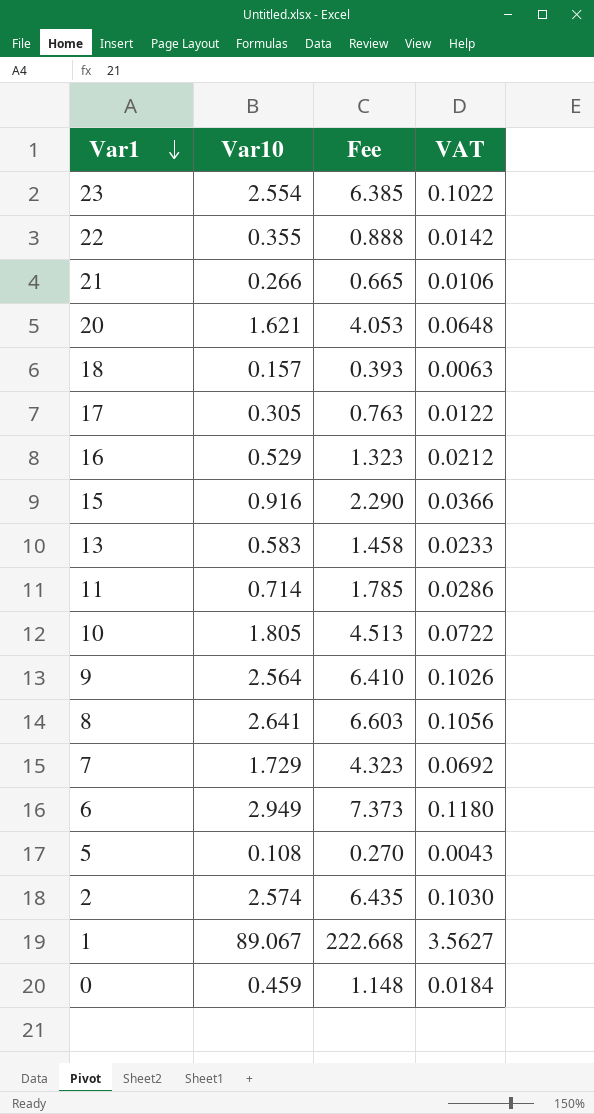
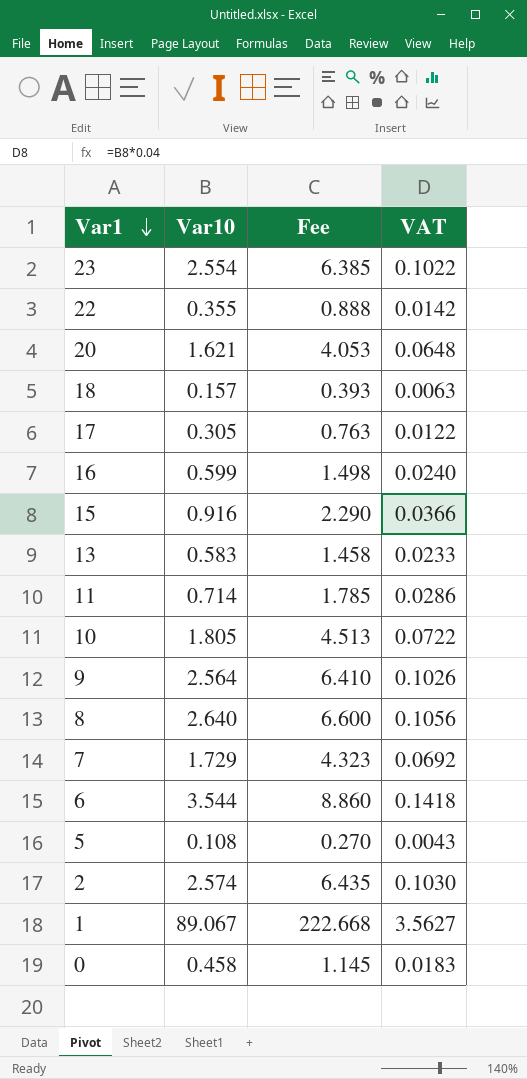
row 21: 0.266 | 0.665 | 0.0106 -> none
16 | Var10: 0.529 -> 0.599
16 | Fee: 1.323 -> 1.498
16 | VAT: 0.0212 -> 0.0240
8 | Var10: 2.641 -> 2.640
8 | Fee: 6.603 -> 6.600
6 | Var10: 2.949 -> 3.544
6 | Fee: 7.373 -> 8.860
6 | VAT: 0.1180 -> 0.1418
0 | Var10: 0.459 -> 0.458
0 | Fee: 1.148 -> 1.145
0 | VAT: 0.0184 -> 0.0183

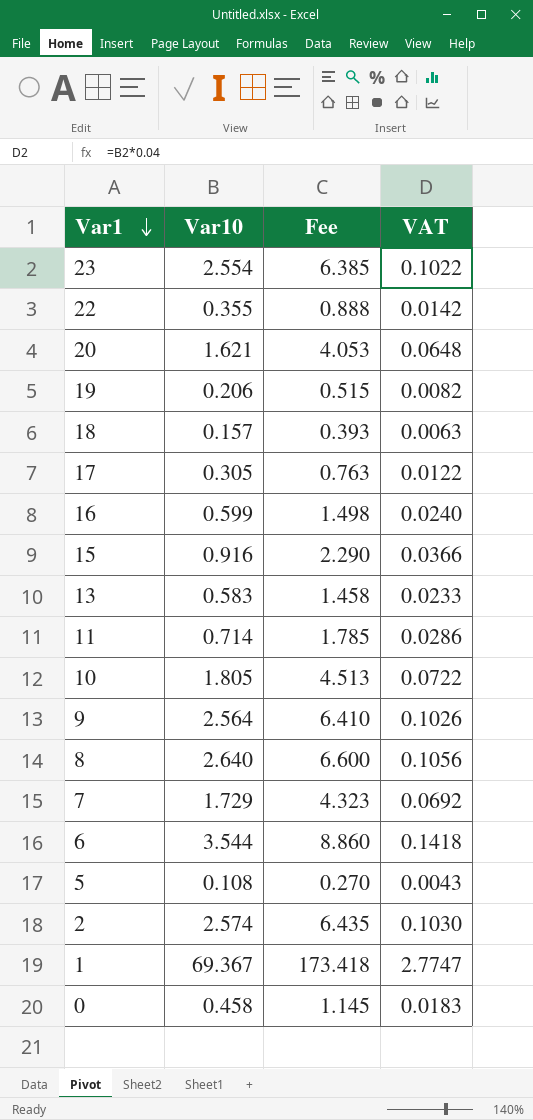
row 19: none -> 0.206 | 0.515 | 0.0082
1 | Var10: 89.067 -> 69.367
1 | Fee: 222.668 -> 173.418
1 | VAT: 3.5627 -> 2.7747

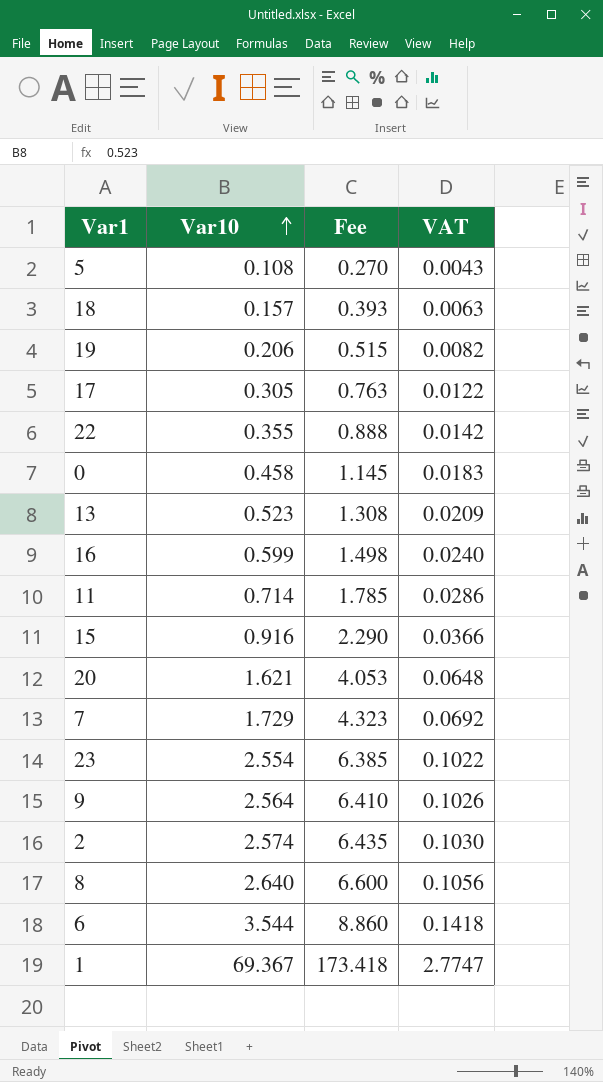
row order: Var1 descending -> Var10 ascending
row 10: 1.805 | 4.513 | 0.0722 -> none
13 | Var10: 0.583 -> 0.523
13 | Fee: 1.458 -> 1.308
13 | VAT: 0.0233 -> 0.0209

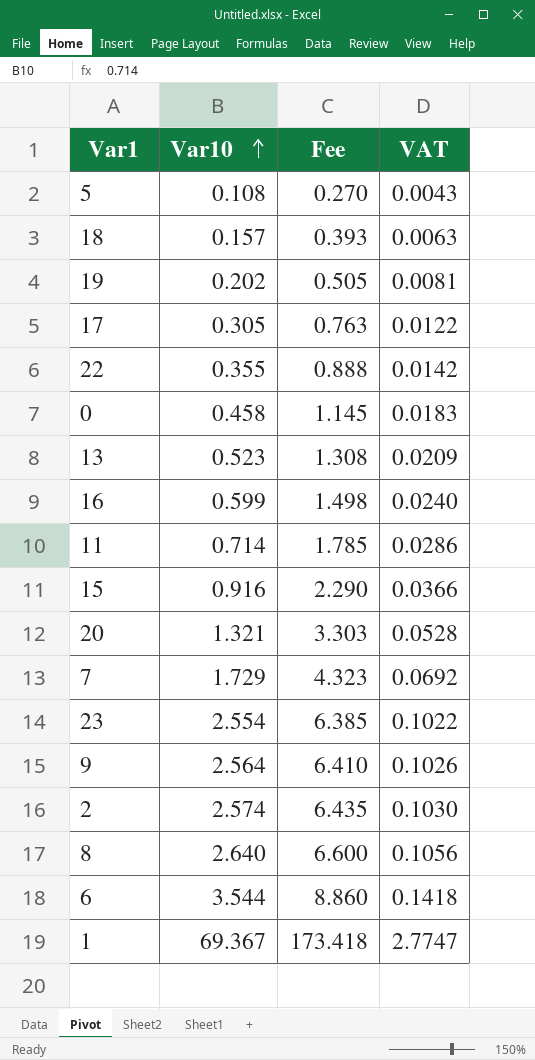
19 | Var10: 0.206 -> 0.202
19 | Fee: 0.515 -> 0.505
19 | VAT: 0.0082 -> 0.0081
20 | Var10: 1.621 -> 1.321
20 | Fee: 4.053 -> 3.303
20 | VAT: 0.0648 -> 0.0528

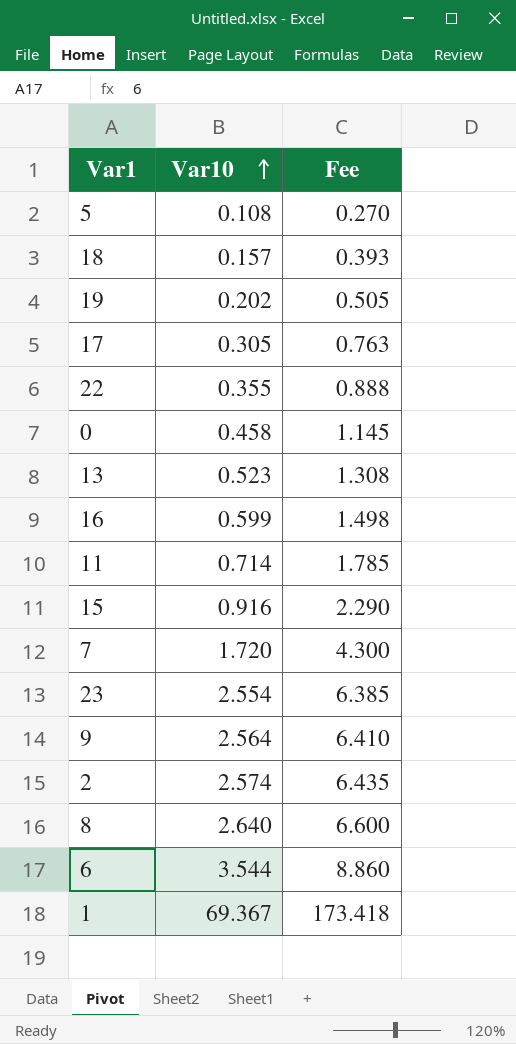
column VAT | formula: [Var10] * 0.04 -> none
row 20: 1.321 | 3.303 | 0.0528 -> none
7 | Var10: 1.729 -> 1.720
7 | Fee: 4.323 -> 4.300

